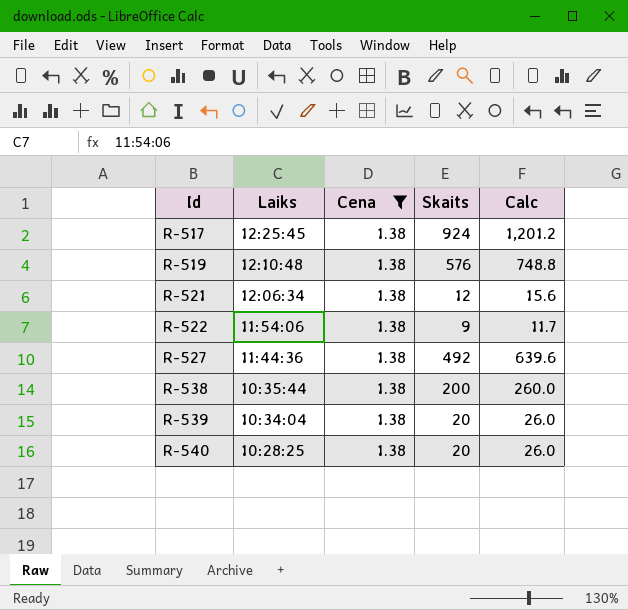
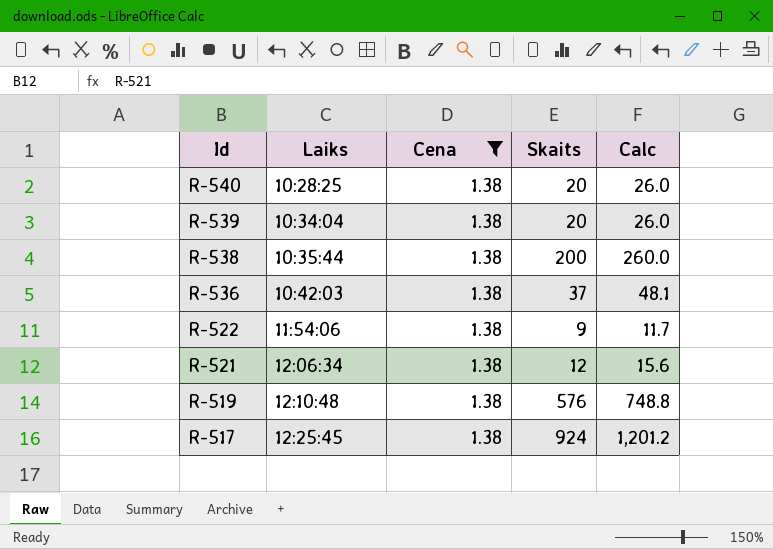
row order: Id ascending -> Id descending
row R-527: 11:44:36 | 1.38 | 492 | 639.6 -> none
row R-536: none -> 10:42:03 | 1.38 | 37 | 48.1

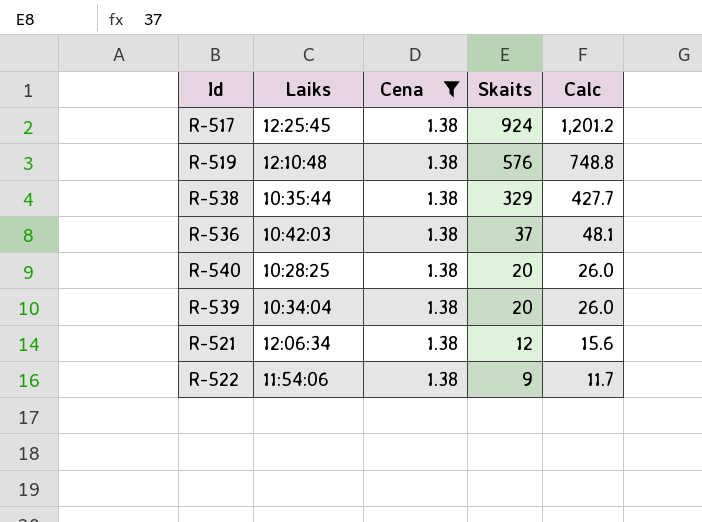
row order: Id descending -> Skaits descending
R-538 | Skaits: 200 -> 329
R-538 | Calc: 260.0 -> 427.7

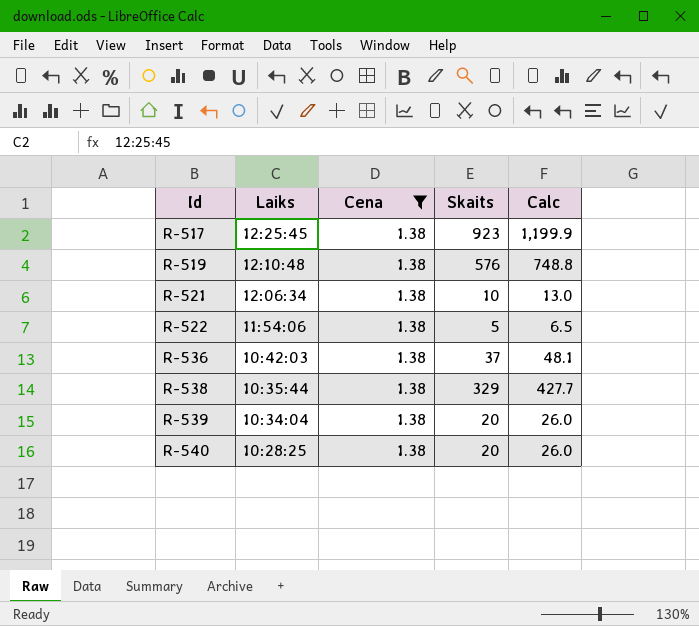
row order: Skaits descending -> Id ascending
R-517 | Skaits: 924 -> 923
R-517 | Calc: 1,201.2 -> 1,199.9
R-521 | Skaits: 12 -> 10
R-521 | Calc: 15.6 -> 13.0
R-522 | Skaits: 9 -> 5
R-522 | Calc: 11.7 -> 6.5

